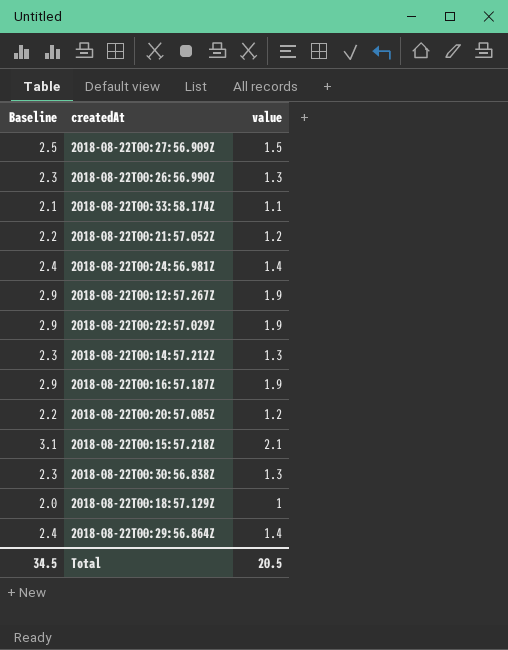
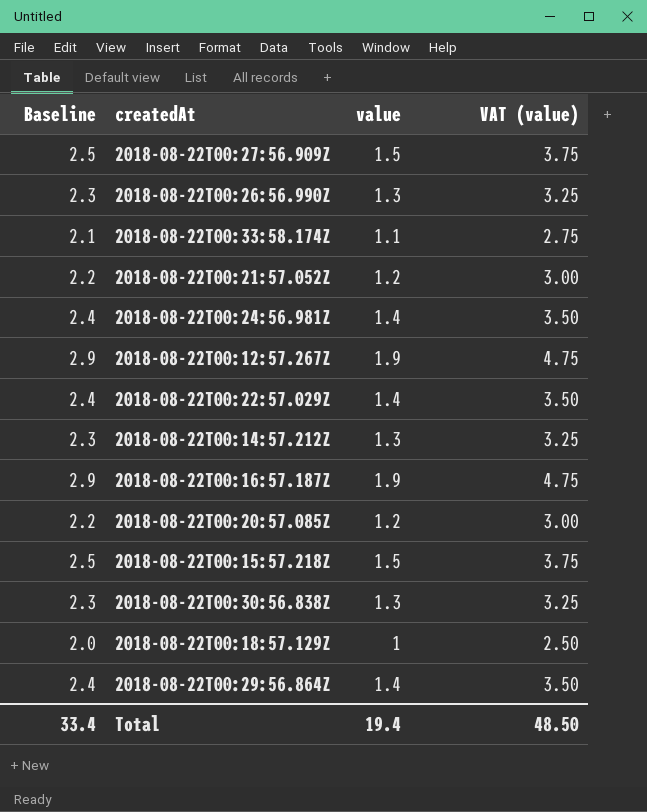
column VAT (value) | formula: none -> [value] * 2.5
2018-08-22T00:22:57.029Z | Baseline: 2.9 -> 2.4
2018-08-22T00:22:57.029Z | value: 1.9 -> 1.4
2018-08-22T00:15:57.218Z | Baseline: 3.1 -> 2.5
2018-08-22T00:15:57.218Z | value: 2.1 -> 1.5
Total | Baseline: 34.5 -> 33.4
Total | value: 20.5 -> 19.4

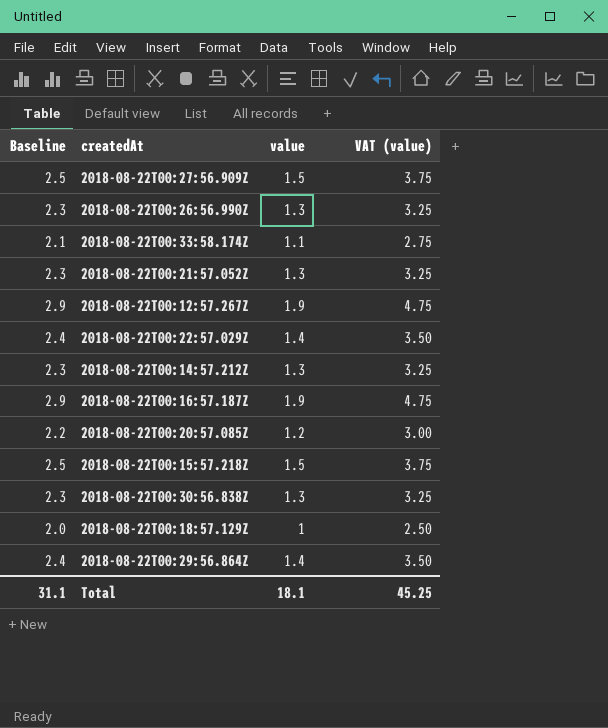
row 2018-08-22T00:24:56.981Z: 2.4 | 1.4 | 3.50 -> none
2018-08-22T00:21:57.052Z | Baseline: 2.2 -> 2.3
2018-08-22T00:21:57.052Z | value: 1.2 -> 1.3
2018-08-22T00:21:57.052Z | VAT (value): 3.00 -> 3.25
Total | Baseline: 33.4 -> 31.1
Total | value: 19.4 -> 18.1
Total | VAT (value): 48.50 -> 45.25

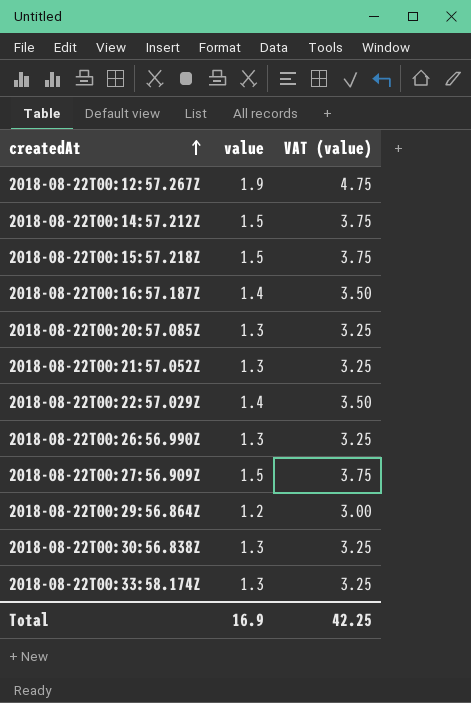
row order: none -> createdAt ascending
column Baseline | formula: [value] + 1 -> none
row 2018-08-22T00:18:57.129Z: 2.0 | 1 | 2.50 -> none
2018-08-22T00:14:57.212Z | value: 1.3 -> 1.5
2018-08-22T00:14:57.212Z | VAT (value): 3.25 -> 3.75
2018-08-22T00:16:57.187Z | value: 1.9 -> 1.4
2018-08-22T00:16:57.187Z | VAT (value): 4.75 -> 3.50
2018-08-22T00:20:57.085Z | value: 1.2 -> 1.3
2018-08-22T00:20:57.085Z | VAT (value): 3.00 -> 3.25
2018-08-22T00:29:56.864Z | value: 1.4 -> 1.2
2018-08-22T00:29:56.864Z | VAT (value): 3.50 -> 3.00
2018-08-22T00:33:58.174Z | value: 1.1 -> 1.3
2018-08-22T00:33:58.174Z | VAT (value): 2.75 -> 3.25
Total | value: 18.1 -> 16.9
Total | VAT (value): 45.25 -> 42.25

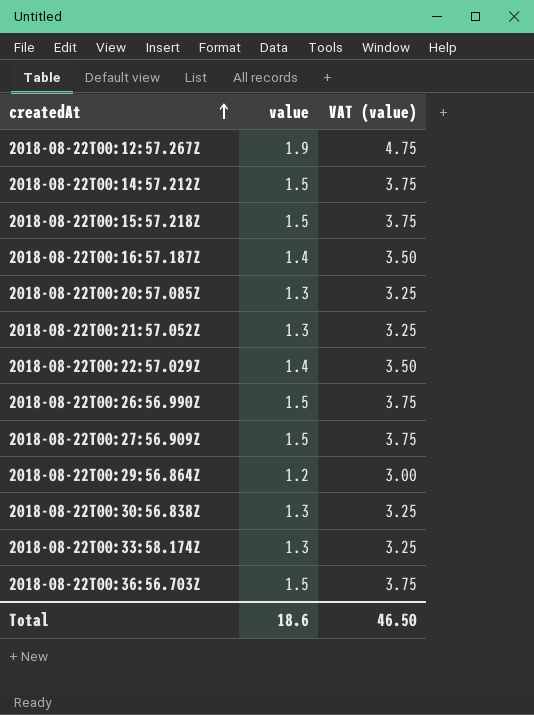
2018-08-22T00:26:56.990Z | value: 1.3 -> 1.5
2018-08-22T00:26:56.990Z | VAT (value): 3.25 -> 3.75
row 2018-08-22T00:36:56.703Z: none -> 1.5 | 3.75
Total | value: 16.9 -> 18.6
Total | VAT (value): 42.25 -> 46.50

